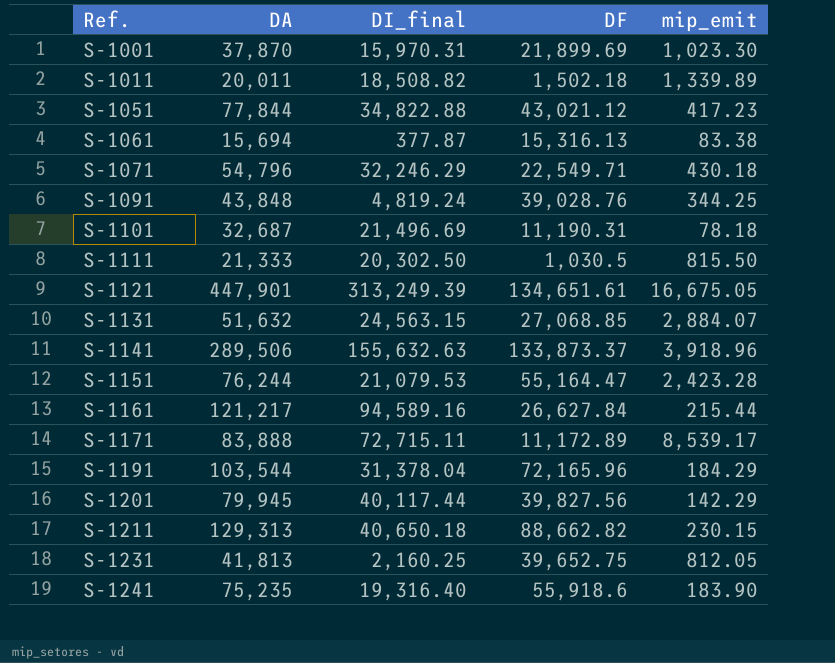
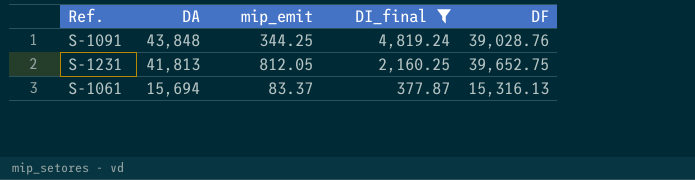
filter: none -> DI_final <= 4,819.24
row order: Ref. ascending -> DA descending
column mip_emit | position: 5 -> 3
S-1061 | mip_emit: 83.38 -> 83.37

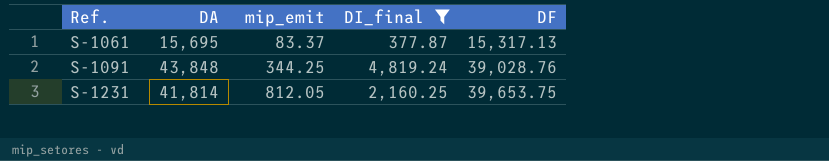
row order: DA descending -> Ref. ascending
S-1061 | DA: 15,694 -> 15,695
S-1061 | DF: 15,316.13 -> 15,317.13
S-1231 | DA: 41,813 -> 41,814
S-1231 | DF: 39,652.75 -> 39,653.75

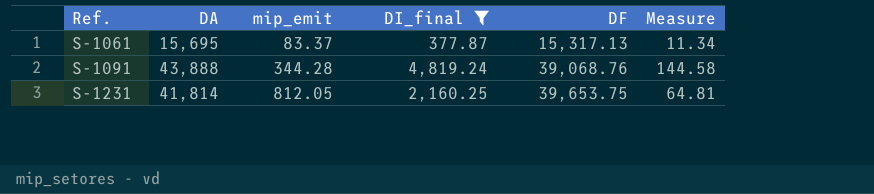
column Measure | formula: none -> [DI_final] * 0.03
S-1091 | DA: 43,848 -> 43,888
S-1091 | mip_emit: 344.25 -> 344.28
S-1091 | DF: 39,028.76 -> 39,068.76

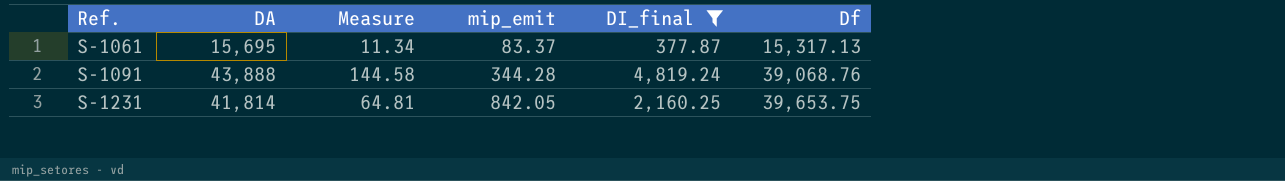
column Measure | position: 6 -> 3
column name: DF -> Df
S-1231 | mip_emit: 812.05 -> 842.05

